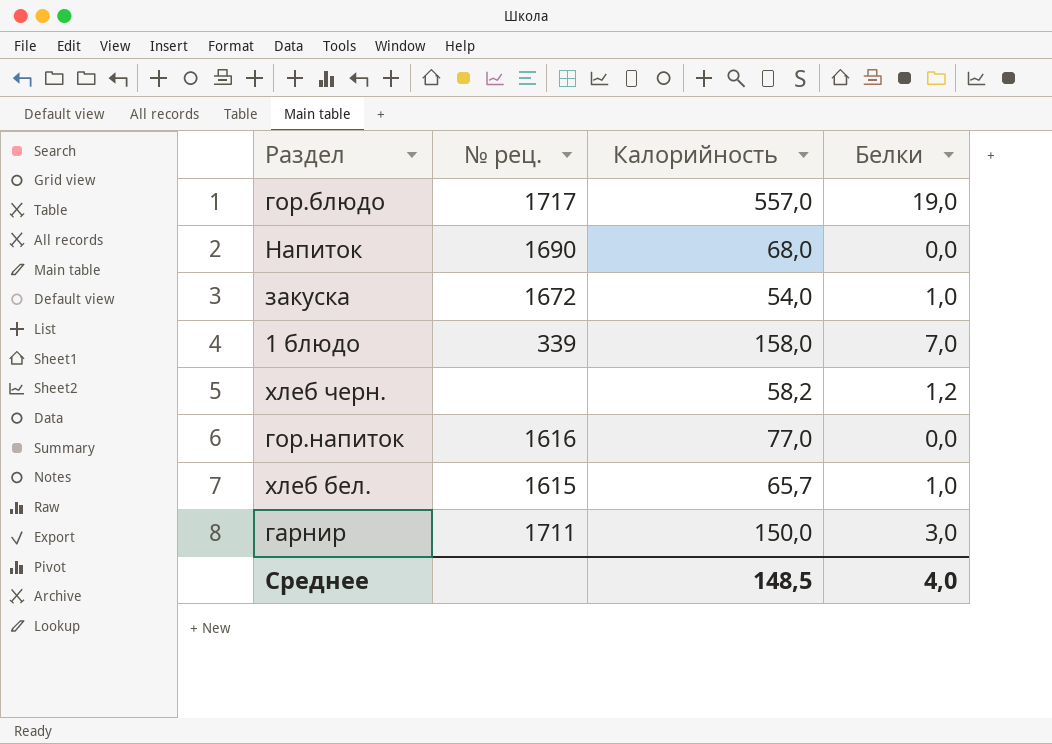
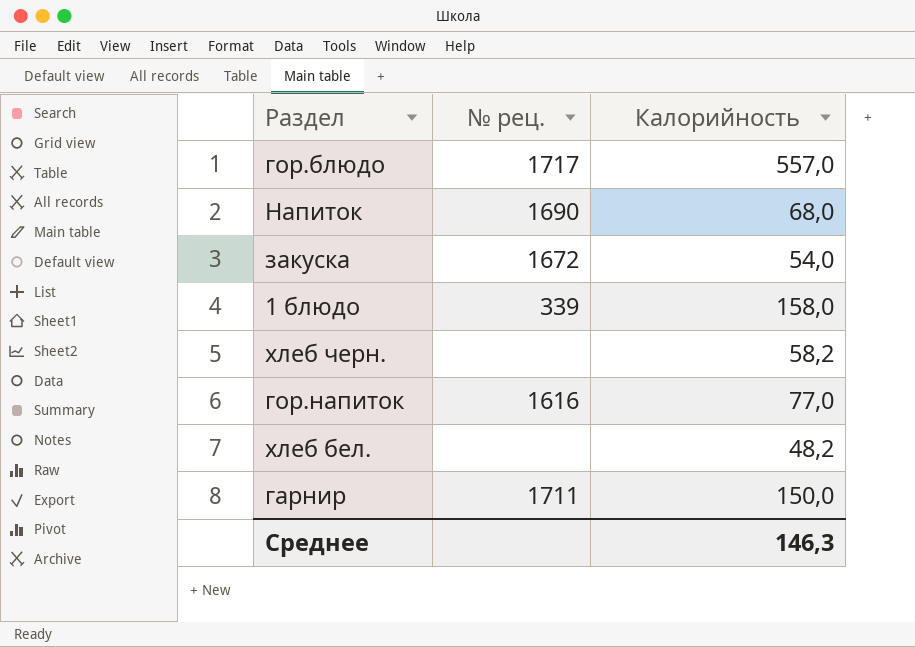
column Белки | position: 4 -> none
хлеб бел. | № рец.: 1615 -> none
хлеб бел. | Калорийность: 65,7 -> 48,2
Среднее | Калорийность: 148,5 -> 146,3

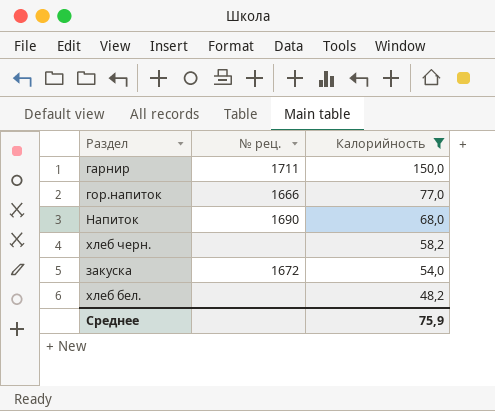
filter: none -> Калорийность <= 150,0
row order: none -> Калорийность descending
гор.напиток | № рец.: 1616 -> 1666
Среднее | Калорийность: 146,3 -> 75,9

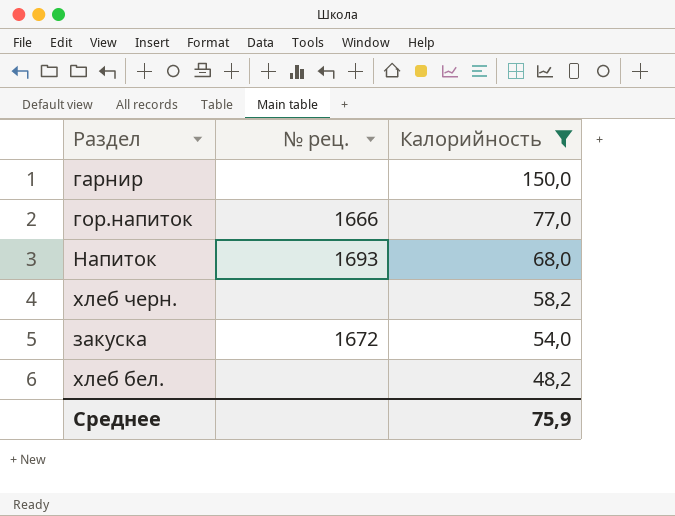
гарнир | № рец.: 1711 -> none
Напиток | № рец.: 1690 -> 1693

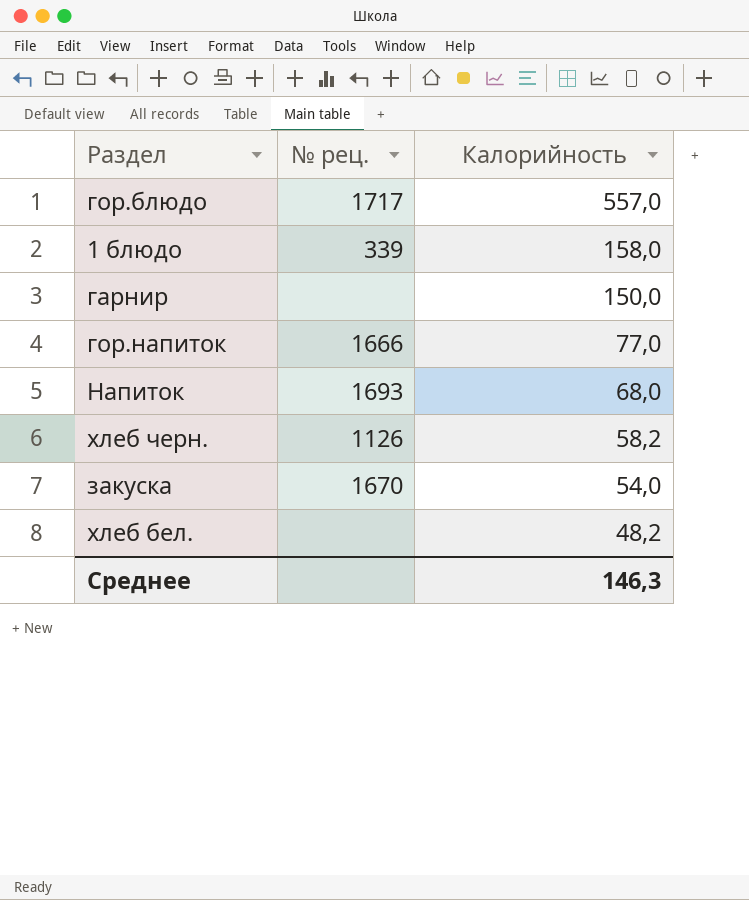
filter: Калорийность <= 150,0 -> none
хлеб черн. | № рец.: none -> 1126
закуска | № рец.: 1672 -> 1670
Среднее | Калорийность: 75,9 -> 146,3

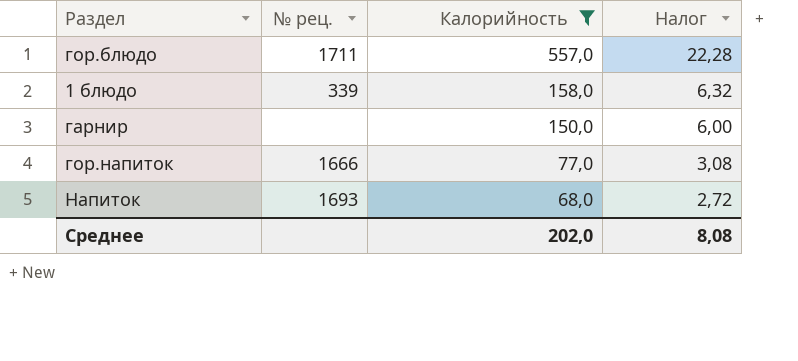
filter: none -> Калорийность >= 68,0
column Налог | formula: none -> [Калорийность] * 0,04
гор.блюдо | № рец.: 1717 -> 1711
Среднее | Калорийность: 146,3 -> 202,0

